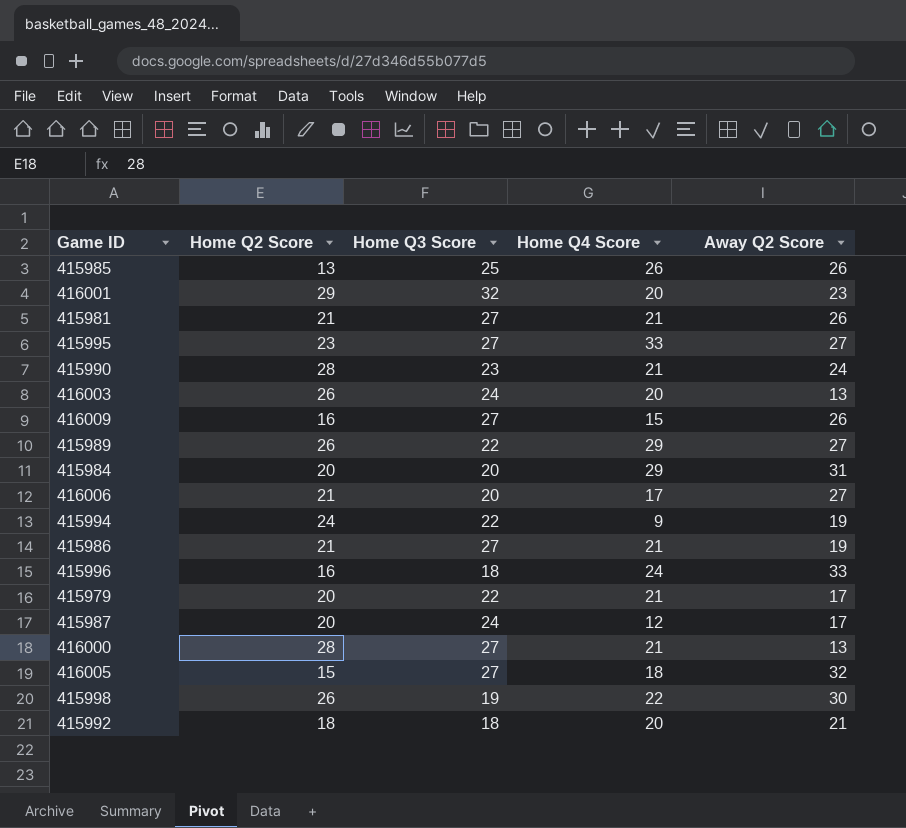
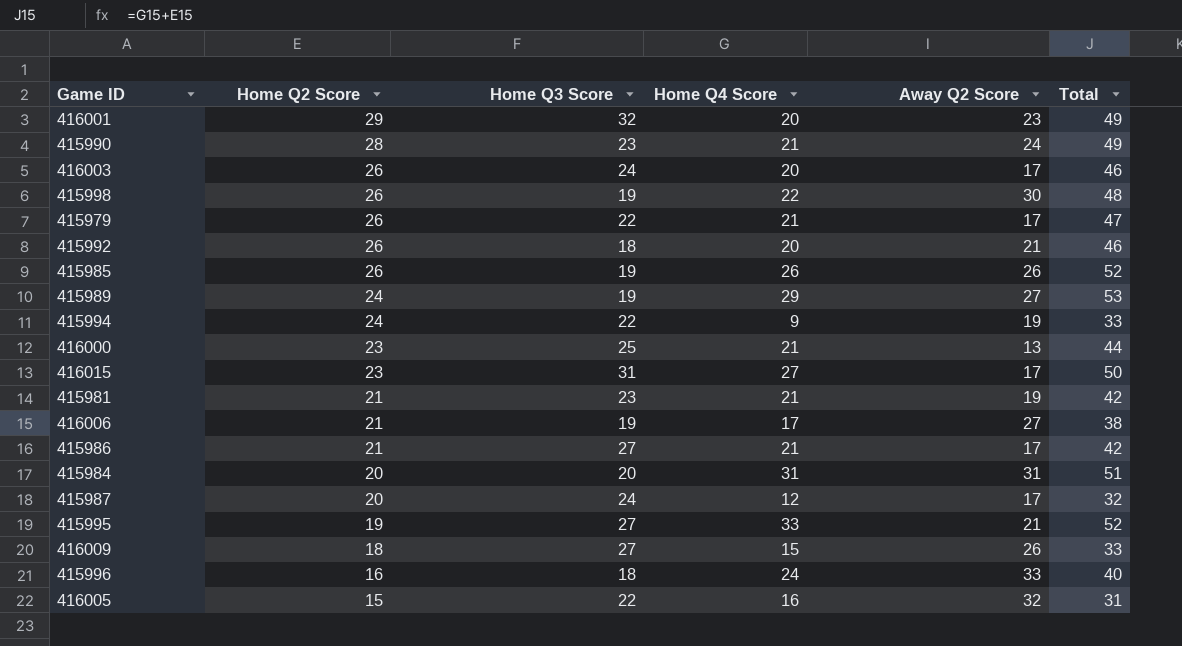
row order: none -> Home Q2 Score descending
column Total | formula: none -> [Home Q2 Score] + [Home Q4 Score]
416003 | Away Q2 Score: 13 -> 17
415979 | Home Q2 Score: 20 -> 26
415992 | Home Q2 Score: 18 -> 26
415985 | Home Q2 Score: 13 -> 26
415985 | Home Q3 Score: 25 -> 19
415989 | Home Q2 Score: 26 -> 24
415989 | Home Q3 Score: 22 -> 19
416000 | Home Q2 Score: 28 -> 23
416000 | Home Q3 Score: 27 -> 25
row 416015: none -> 23 | 31 | 27 | 17 | 50
415981 | Home Q3 Score: 27 -> 23
415981 | Away Q2 Score: 26 -> 19
416006 | Home Q3 Score: 20 -> 19
415986 | Away Q2 Score: 19 -> 17
415984 | Home Q4 Score: 29 -> 31
415995 | Home Q2 Score: 23 -> 19
415995 | Away Q2 Score: 27 -> 21
416009 | Home Q2 Score: 16 -> 18
416005 | Home Q3 Score: 27 -> 22
416005 | Home Q4 Score: 18 -> 16

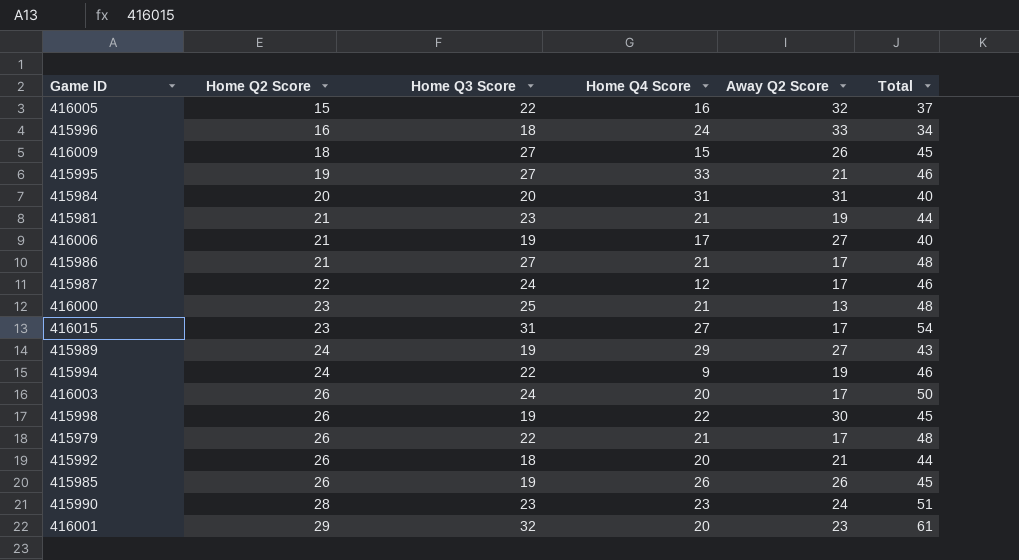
row order: Home Q2 Score descending -> Home Q2 Score ascending
column Total | formula: [Home Q2 Score] + [Home Q4 Score] -> [Home Q2 Score] + [Home Q3 Score]
415987 | Home Q2 Score: 20 -> 22
415990 | Home Q4 Score: 21 -> 23

